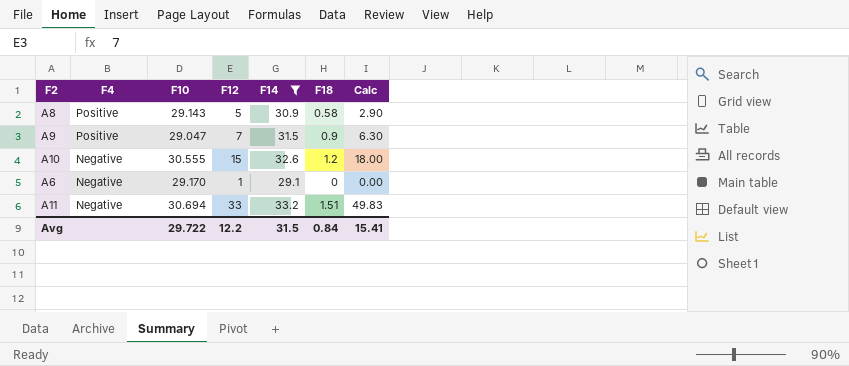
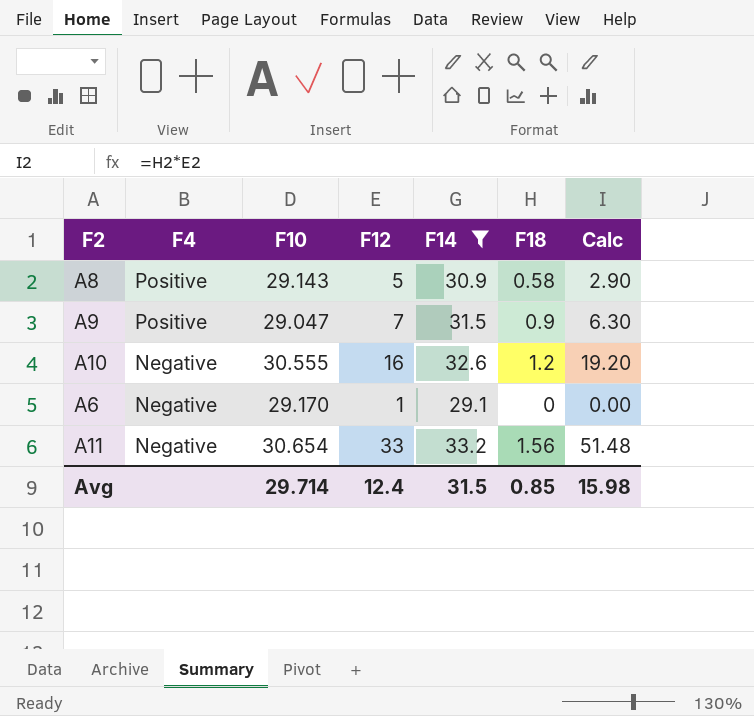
A10 | F12: 15 -> 16
A10 | Calc: 18.00 -> 19.20
A11 | F10: 30.694 -> 30.654
A11 | F18: 1.51 -> 1.56
A11 | Calc: 49.83 -> 51.48
Avg | F10: 29.722 -> 29.714
Avg | F12: 12.2 -> 12.4
Avg | F18: 0.84 -> 0.85
Avg | Calc: 15.41 -> 15.98

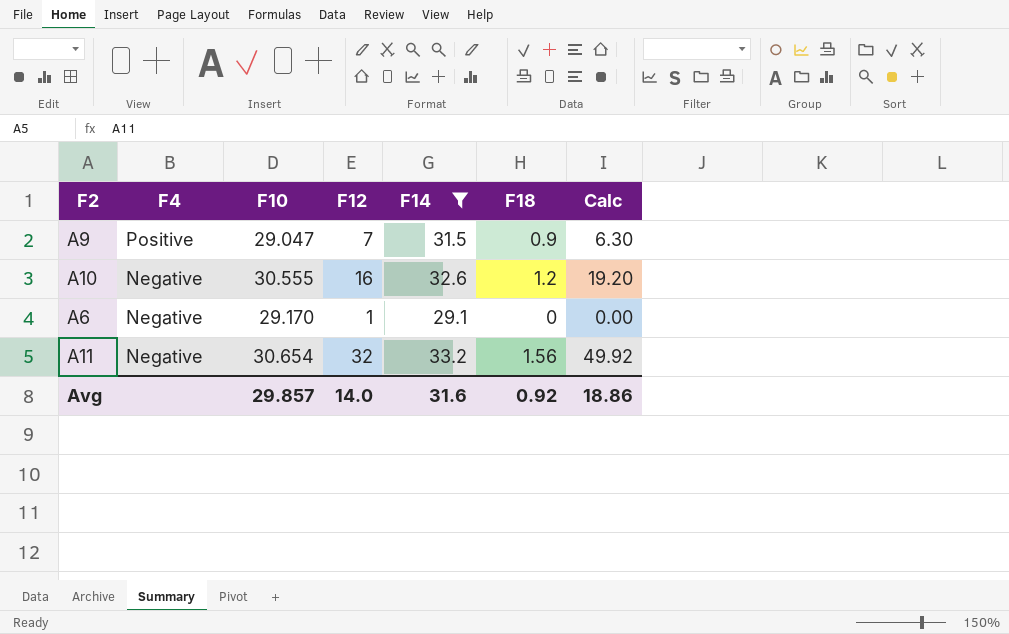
row A8: Positive | 29.143 | 5 | 30.9 | 0.58 | 2.90 -> none
A11 | F12: 33 -> 32
A11 | Calc: 51.48 -> 49.92
Avg | F10: 29.714 -> 29.857
Avg | F12: 12.4 -> 14.0
Avg | F14: 31.5 -> 31.6
Avg | F18: 0.85 -> 0.92
Avg | Calc: 15.98 -> 18.86

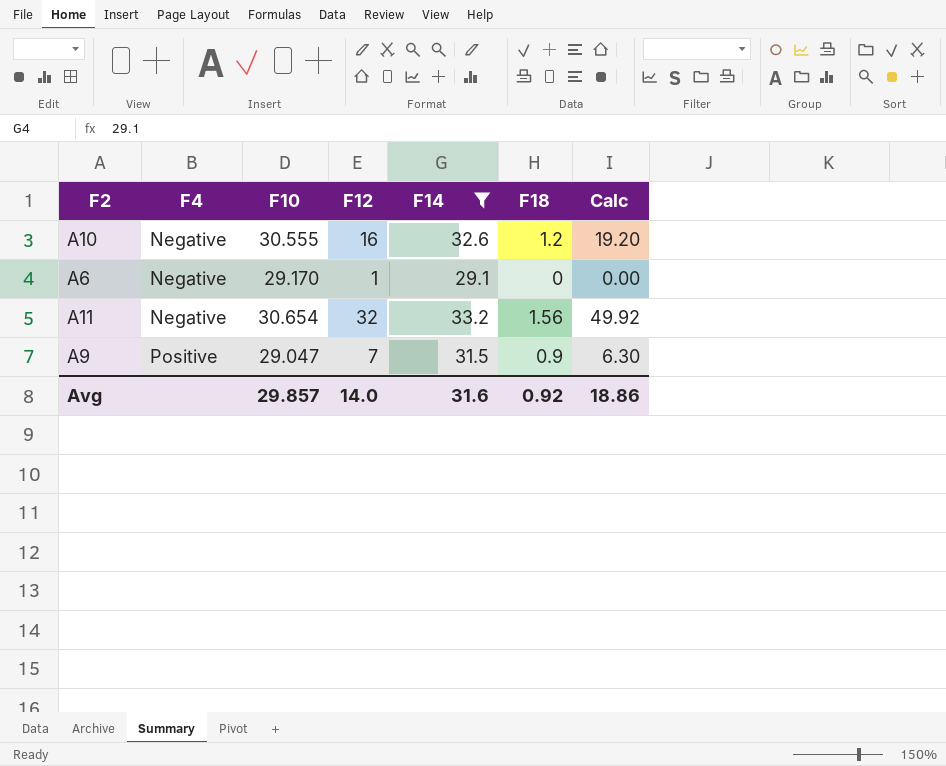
row order: F4 descending -> F4 ascending

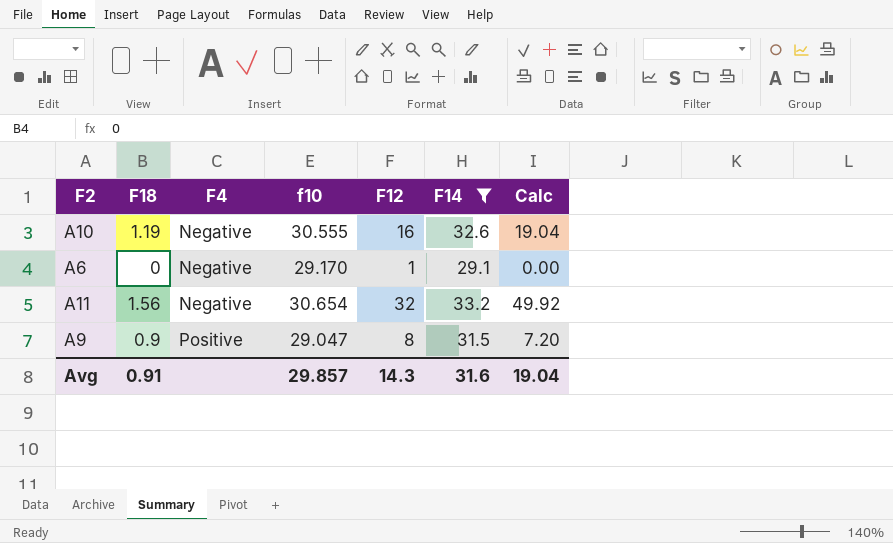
column F18 | position: 6 -> 2
column name: F10 -> f10
A10 | F18: 1.2 -> 1.19
A10 | Calc: 19.20 -> 19.04
A9 | F12: 7 -> 8
A9 | Calc: 6.30 -> 7.20
Avg | F18: 0.92 -> 0.91
Avg | F12: 14.0 -> 14.3
Avg | Calc: 18.86 -> 19.04

